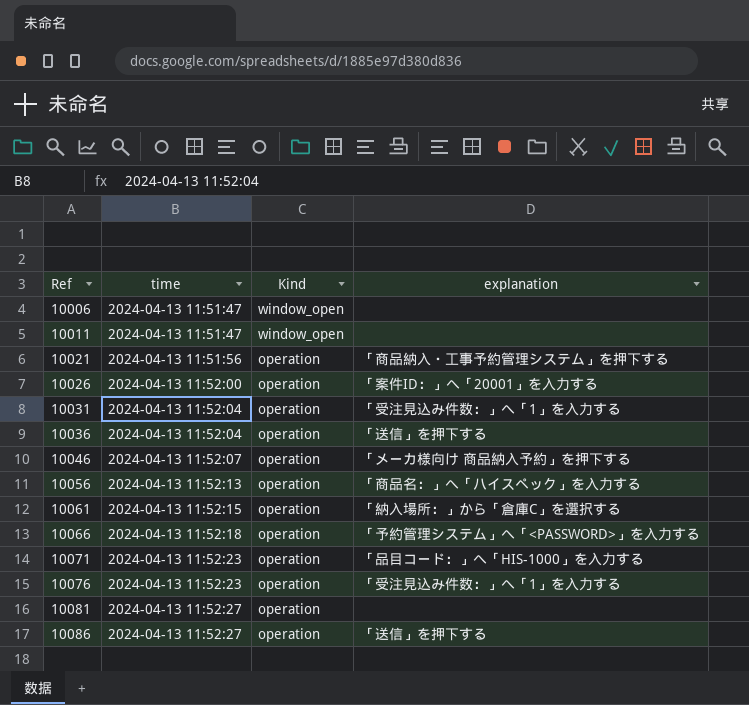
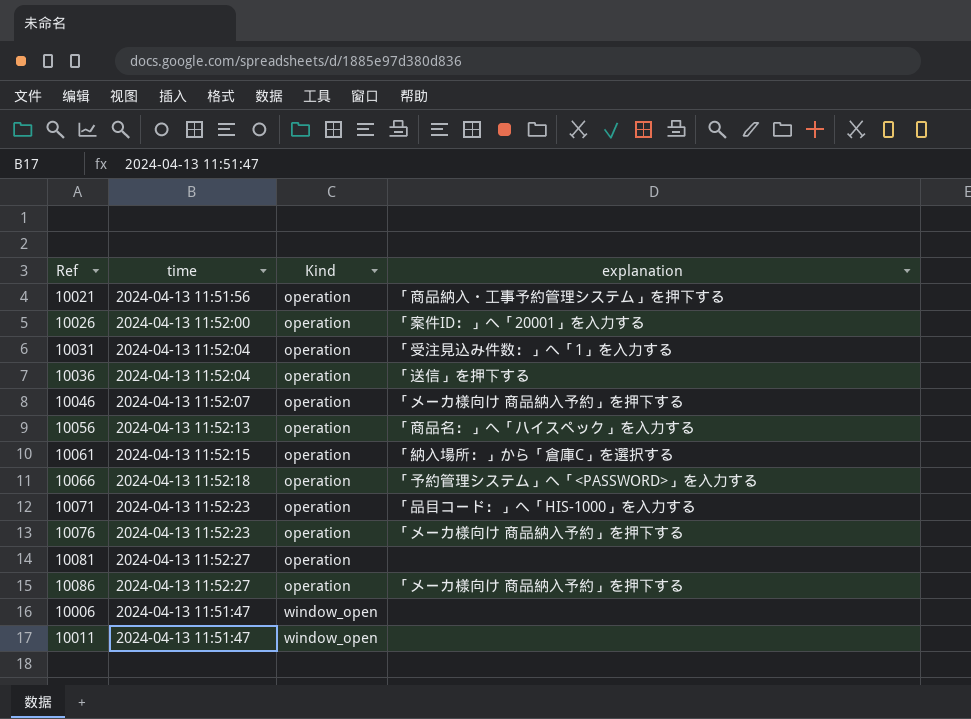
row order: Ref ascending -> Kind ascending
10076 | explanation: 「受注見込み件数：」へ「1」を入力する -> 「メーカ様向け 商品納入予約」を押下する
10086 | explanation: 「送信」を押下する -> 「メーカ様向け 商品納入予約」を押下する

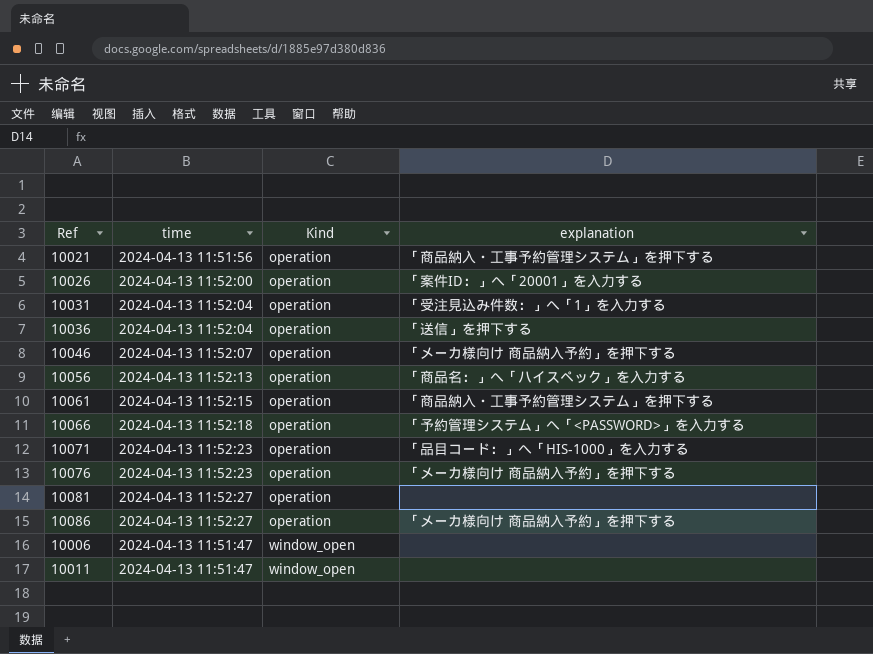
10061 | explanation: 「納入場所：」から「倉庫C」を選択する -> 「商品納入・工事予約管理システム」を押下する

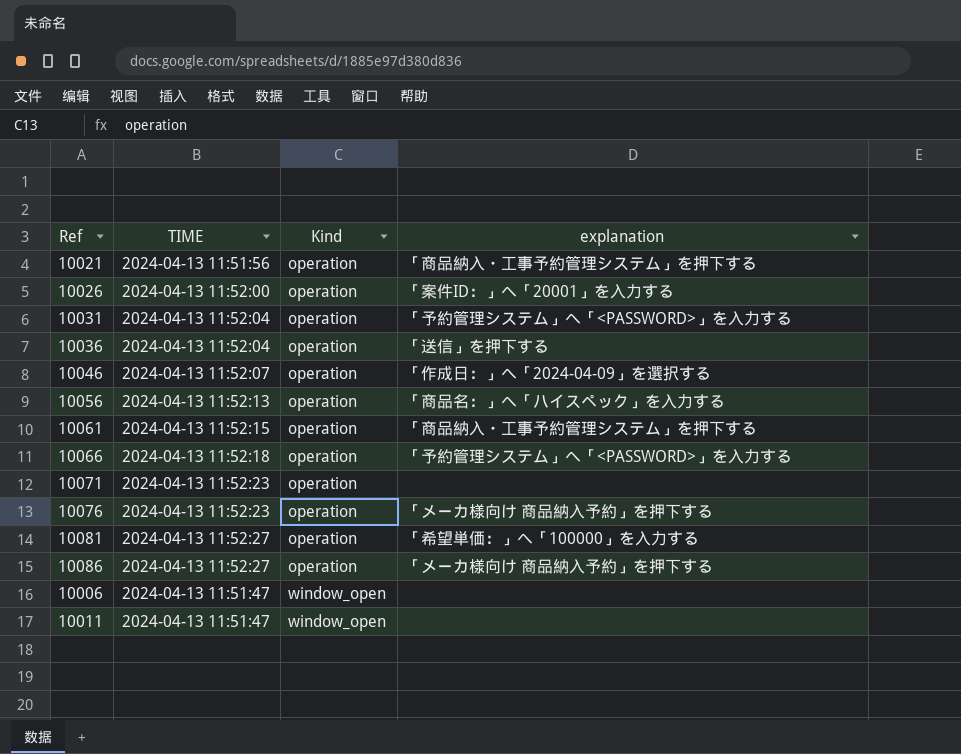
column name: time -> TIME
10031 | explanation: 「受注見込み件数：」へ「1」を入力する -> 「予約管理システム」へ「<PASSWORD>」を入力する
10046 | explanation: 「メーカ様向け 商品納入予約」を押下する -> 「作成日：」へ「2024-04-09」を選択する
10071 | explanation: 「品目コード：」へ「HIS-1000」を入力する -> none
10081 | explanation: none -> 「希望単価：」へ「100000」を入力する

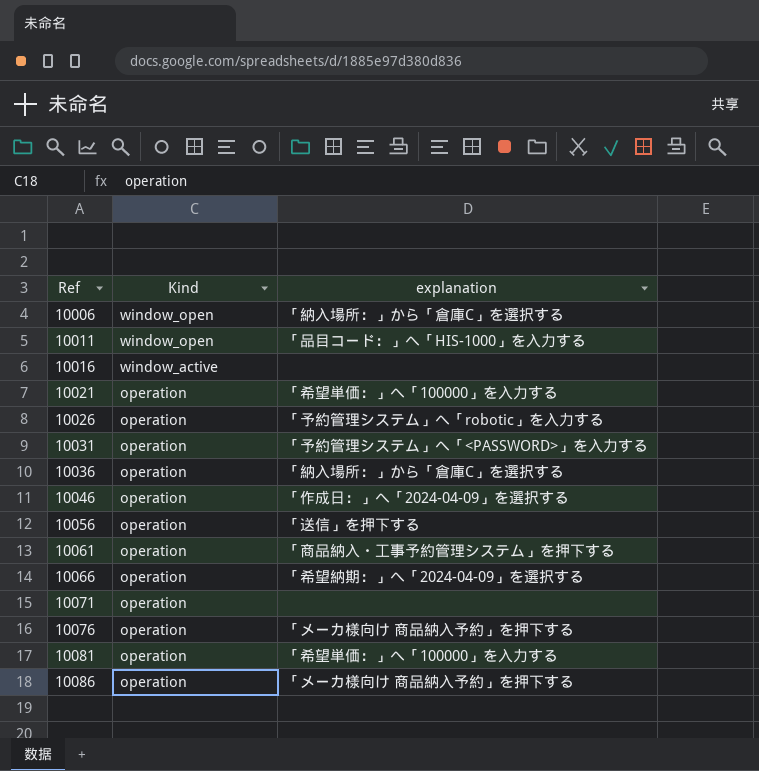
row order: Kind ascending -> Ref ascending
column TIME | position: 2 -> none
10006 | explanation: none -> 「納入場所：」から「倉庫C」を選択する
10011 | explanation: none -> 「品目コード：」へ「HIS-1000」を入力する
row 10016: none -> window_active | none
10021 | explanation: 「商品納入・工事予約管理システム」を押下する -> 「希望単価：」へ「100000」を入力する
10026 | explanation: 「案件ID：」へ「20001」を入力する -> 「予約管理システム」へ「robotic」を入力する
10036 | explanation: 「送信」を押下する -> 「納入場所：」から「倉庫C」を選択する
10056 | explanation: 「商品名：」へ「ハイスペック」を入力する -> 「送信」を押下する
10066 | explanation: 「予約管理システム」へ「<PASSWORD>」を入力する -> 「希望納期：」へ「2024-04-09」を選択する

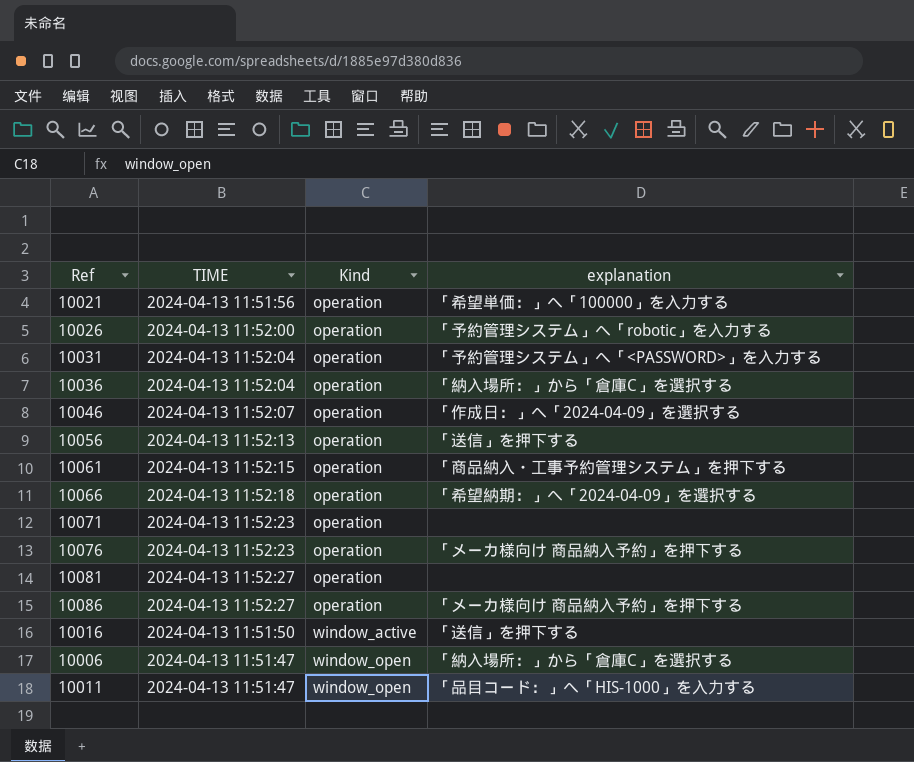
row order: Ref ascending -> Kind ascending
column TIME | position: none -> 2
10081 | explanation: 「希望単価：」へ「100000」を入力する -> none
10016 | explanation: none -> 「送信」を押下する

